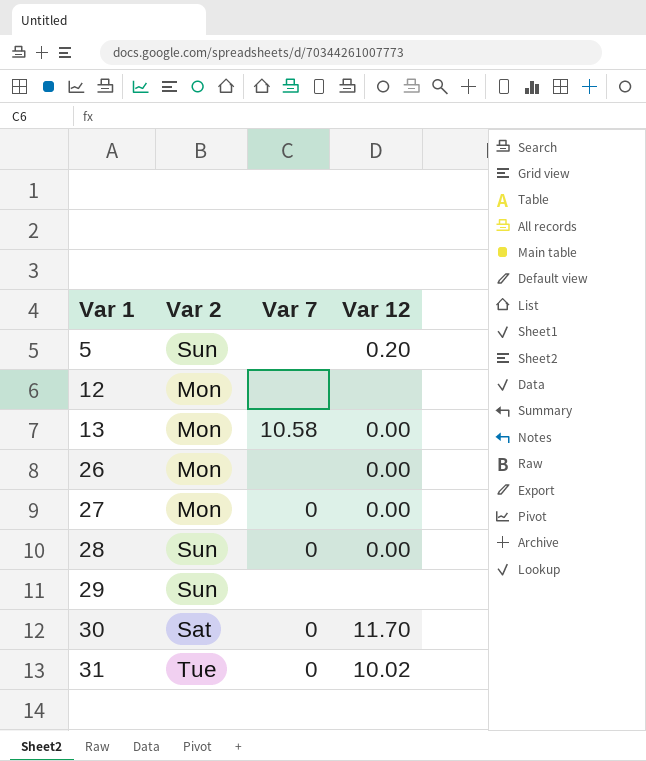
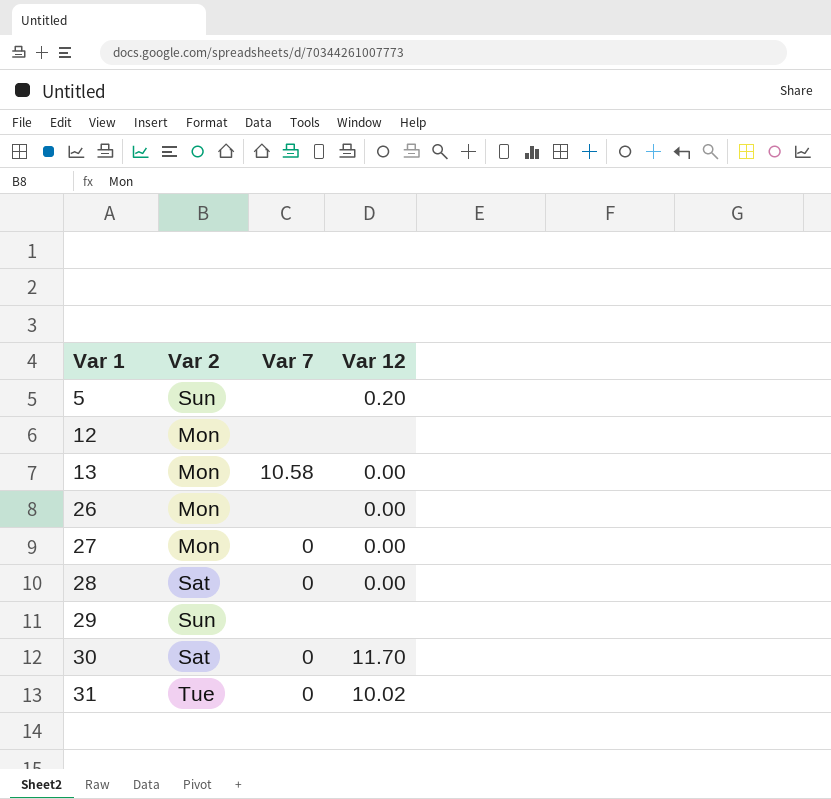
28 | Var 2: Sun -> Sat

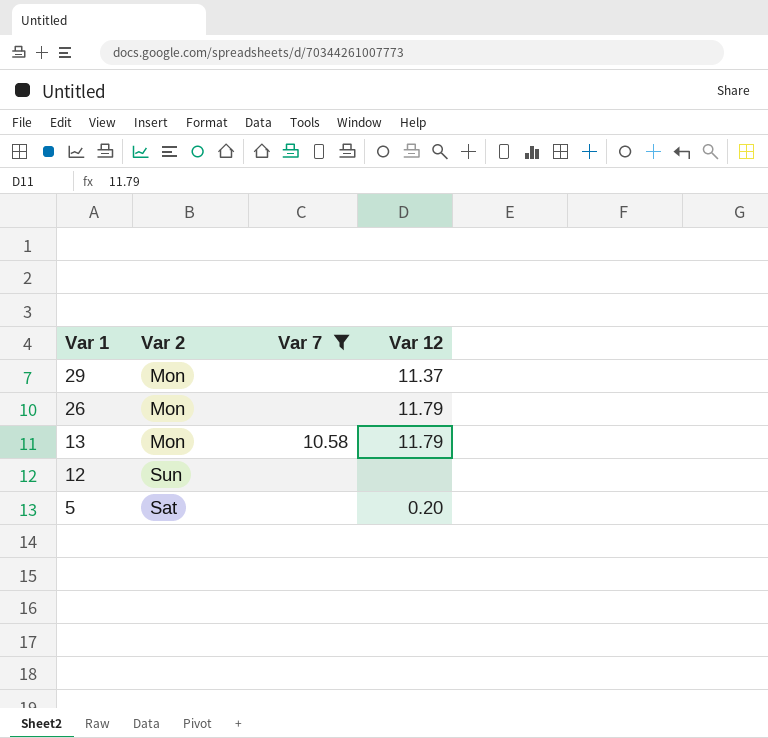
filter: none -> Var 7 != 0
row order: Var 1 ascending -> Var 1 descending
29 | Var 2: Sun -> Mon
29 | Var 12: none -> 11.37
26 | Var 12: 0.00 -> 11.79
13 | Var 12: 0.00 -> 11.79
12 | Var 2: Mon -> Sun
5 | Var 2: Sun -> Sat

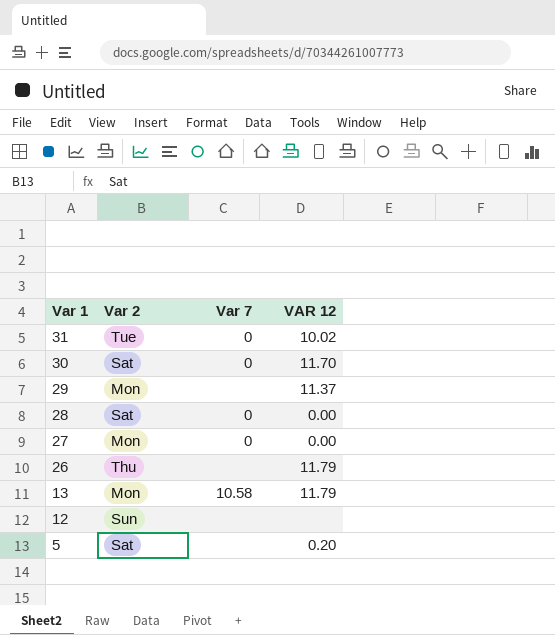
filter: Var 7 != 0 -> none
column name: Var 12 -> VAR 12
26 | Var 2: Mon -> Thu

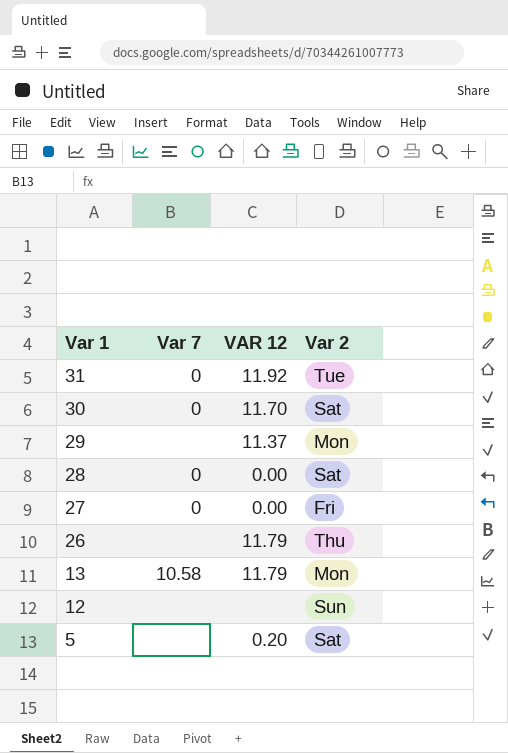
column Var 2 | position: 2 -> 4
31 | VAR 12: 10.02 -> 11.92
27 | Var 2: Mon -> Fri

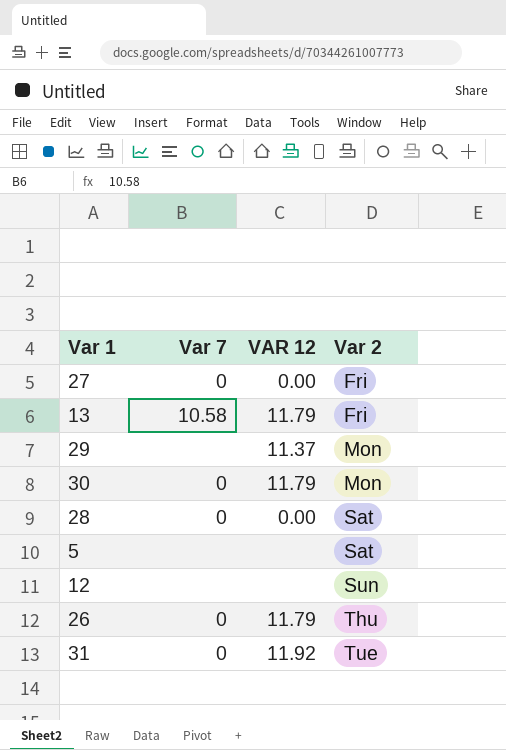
row order: Var 1 descending -> Var 2 ascending
13 | Var 2: Mon -> Fri
30 | VAR 12: 11.70 -> 11.79
30 | Var 2: Sat -> Mon
5 | VAR 12: 0.20 -> none
26 | Var 7: none -> 0

